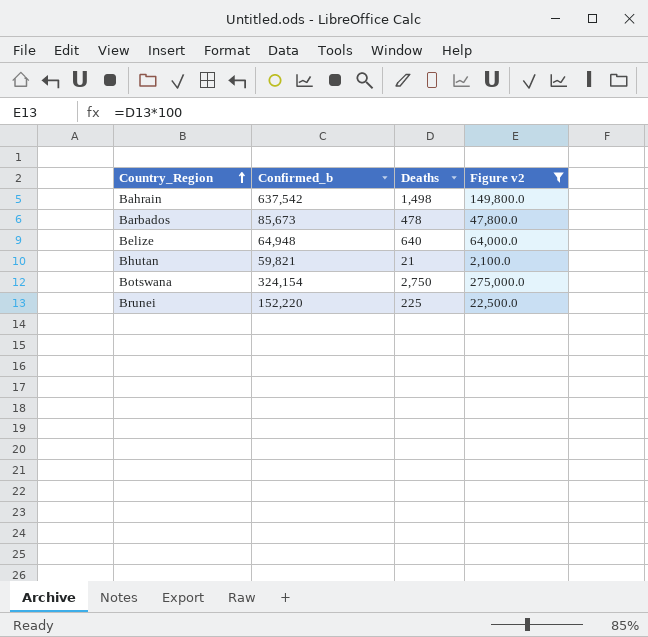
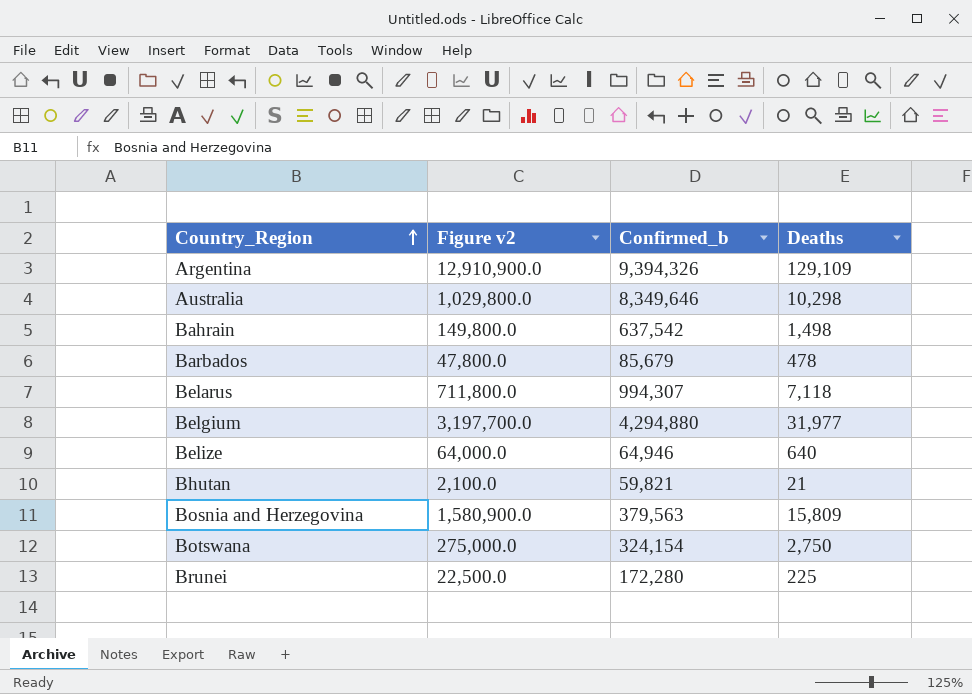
filter: Figure v2 <= 275,000.0 -> none
column Figure v2 | position: 4 -> 2
Barbados | Confirmed_b: 85,673 -> 85,679
Belize | Confirmed_b: 64,948 -> 64,946
Brunei | Confirmed_b: 152,220 -> 172,280

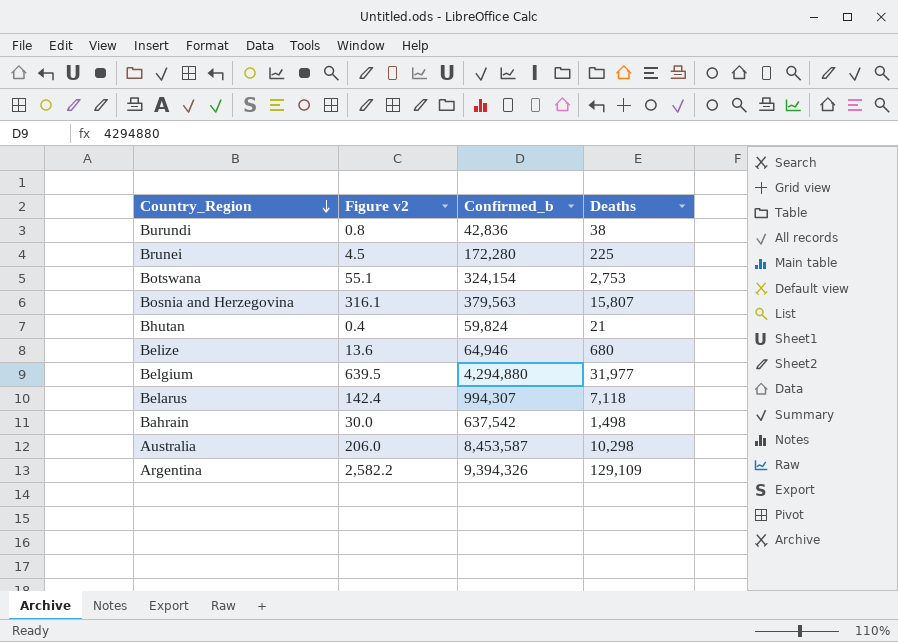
row order: Country_Region ascending -> Country_Region descending
column Figure v2 | formula: [Deaths] * 100 -> [Deaths] * 0.02
row Barbados: 47,800.0 | 85,679 | 478 -> none
row Burundi: none -> 0.8 | 42,836 | 38
Botswana | Deaths: 2,750 -> 2,753
Bosnia and Herzegovina | Deaths: 15,809 -> 15,807
Bhutan | Confirmed_b: 59,821 -> 59,824
Belize | Deaths: 640 -> 680
Australia | Confirmed_b: 8,349,646 -> 8,453,587

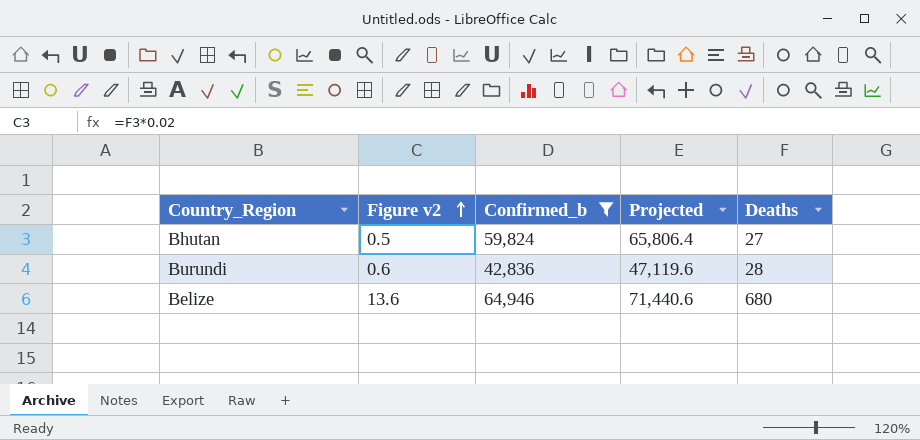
filter: none -> Confirmed_b <= 64,946
row order: Country_Region descending -> Figure v2 ascending
column Projected | formula: none -> [Confirmed_b] * 1.1
Bhutan | Figure v2: 0.4 -> 0.5
Bhutan | Deaths: 21 -> 27
Burundi | Figure v2: 0.8 -> 0.6
Burundi | Deaths: 38 -> 28

